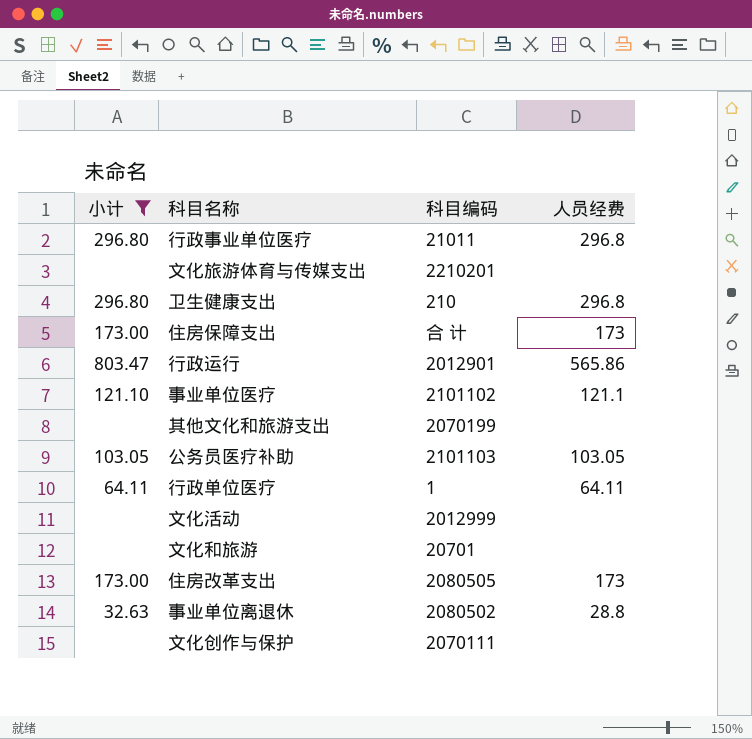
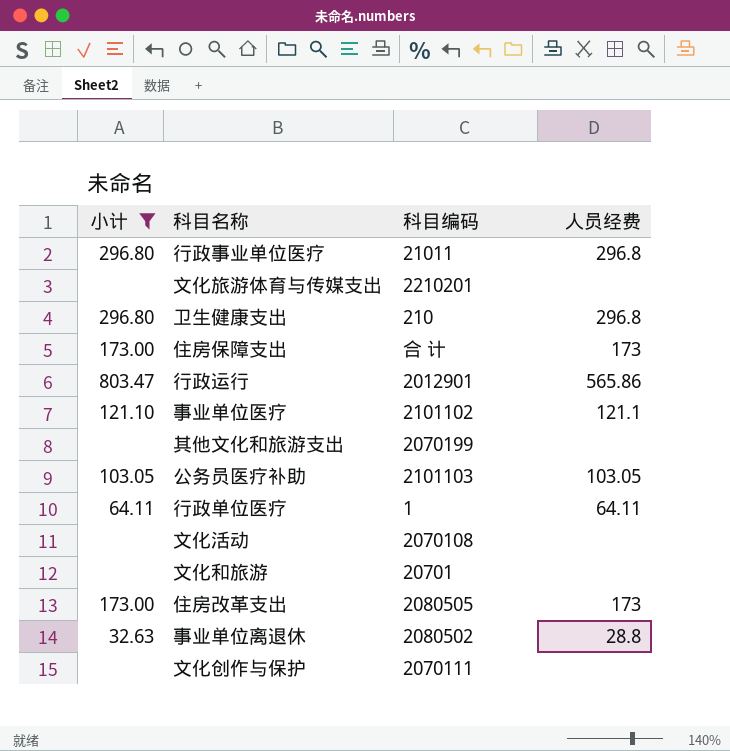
文化活动 | 科目编码: 2012999 -> 2070108

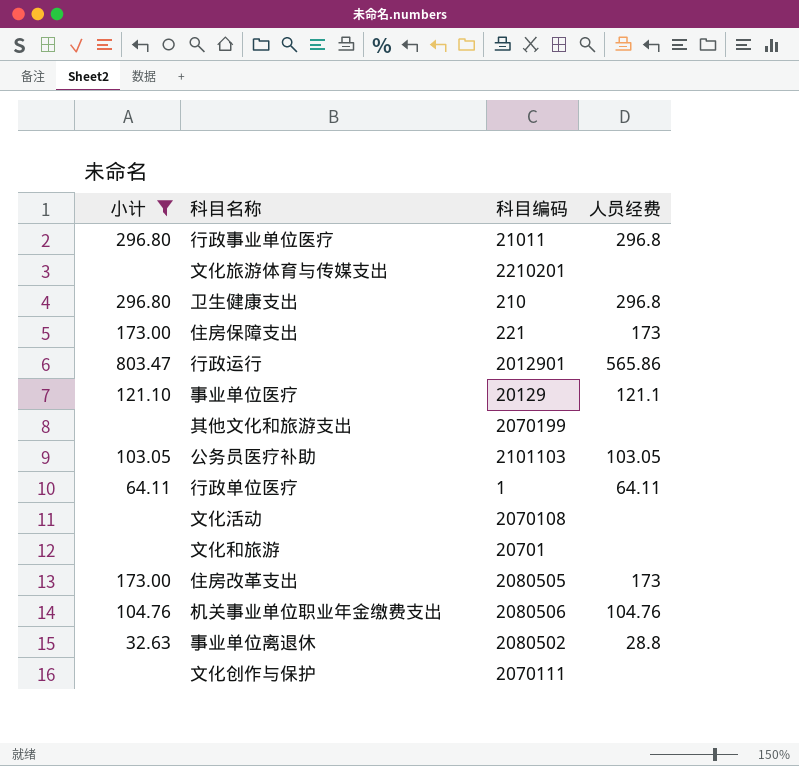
住房保障支出 | 科目编码: 合 计 -> 221
事业单位医疗 | 科目编码: 2101102 -> 20129
row 机关事业单位职业年金缴费支出: none -> 104.76 | 2080506 | 104.76

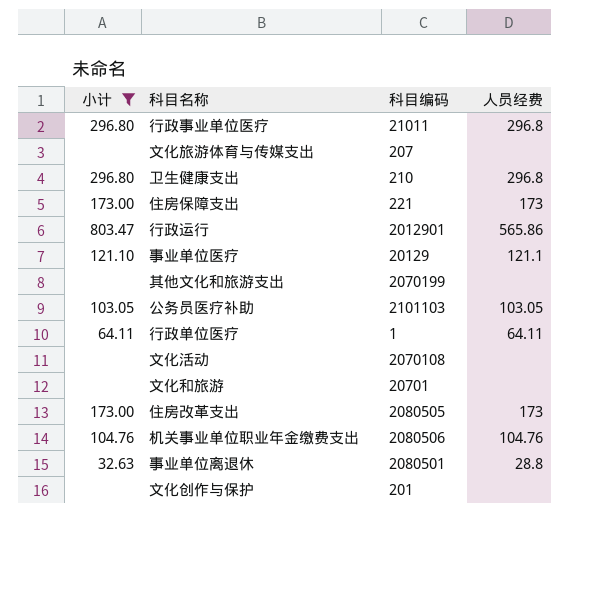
文化旅游体育与传媒支出 | 科目编码: 2210201 -> 207
事业单位离退休 | 科目编码: 2080502 -> 2080501
文化创作与保护 | 科目编码: 2070111 -> 201

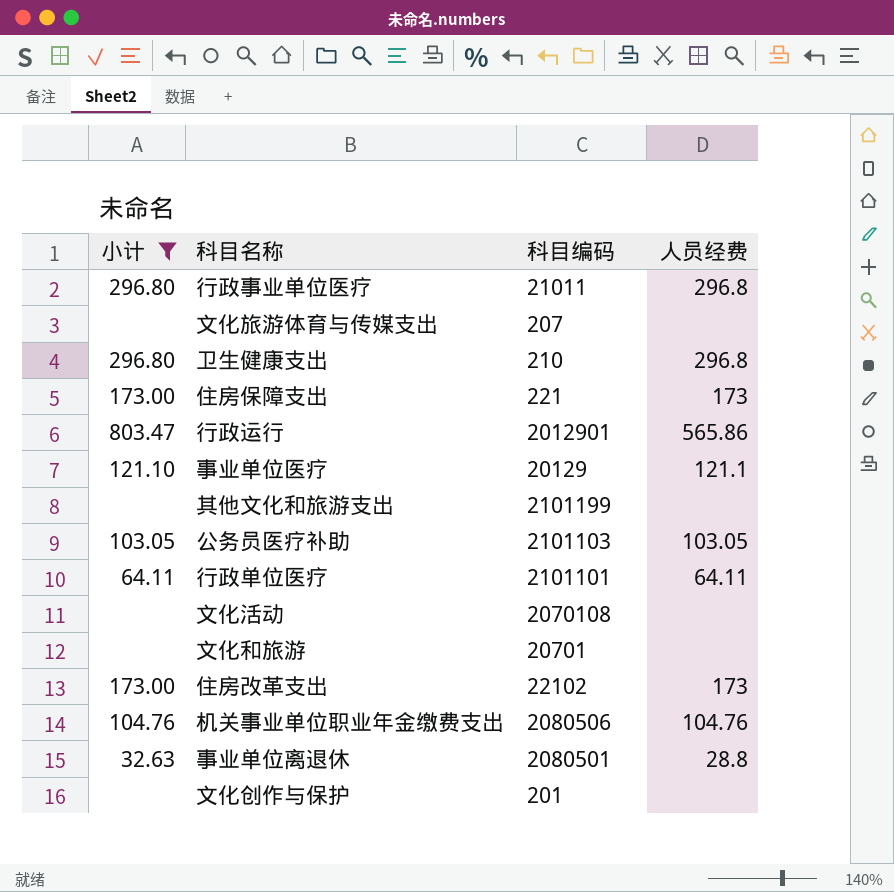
其他文化和旅游支出 | 科目编码: 2070199 -> 2101199
行政单位医疗 | 科目编码: 1 -> 2101101
住房改革支出 | 科目编码: 2080505 -> 22102

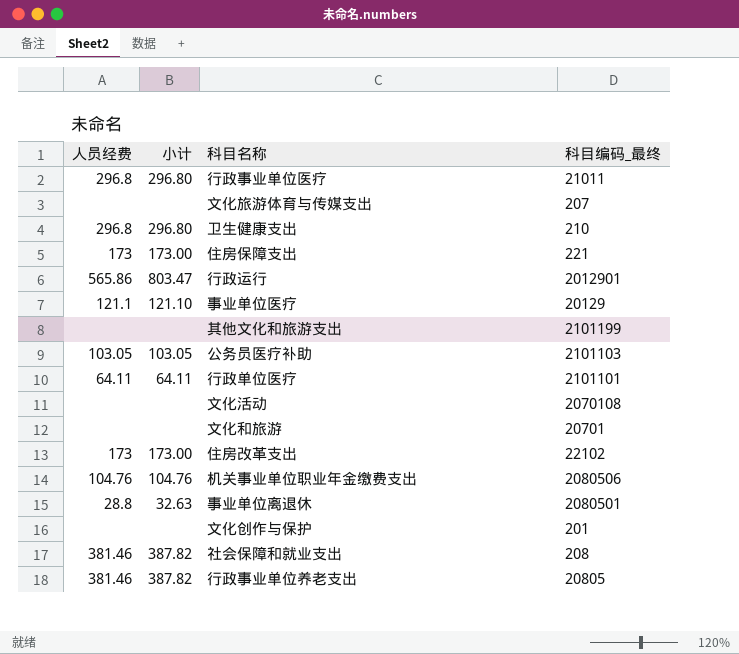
filter: 小计 != 387.82 -> none
column 人员经费 | position: 4 -> 1
column name: 科目编码 -> 科目编码_最终

